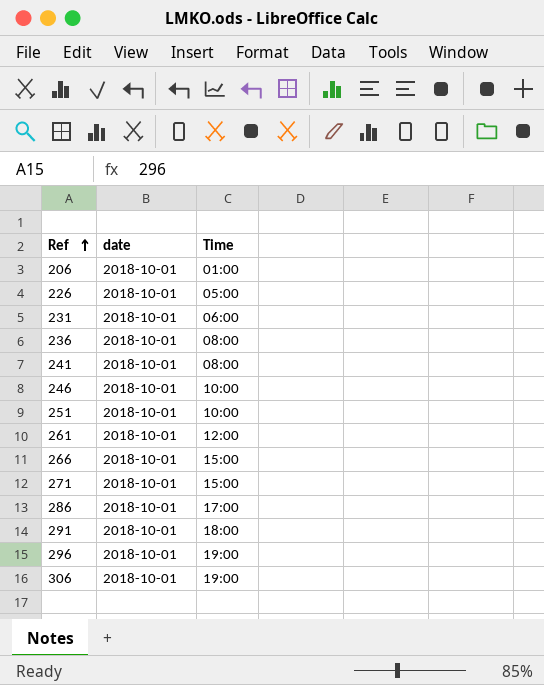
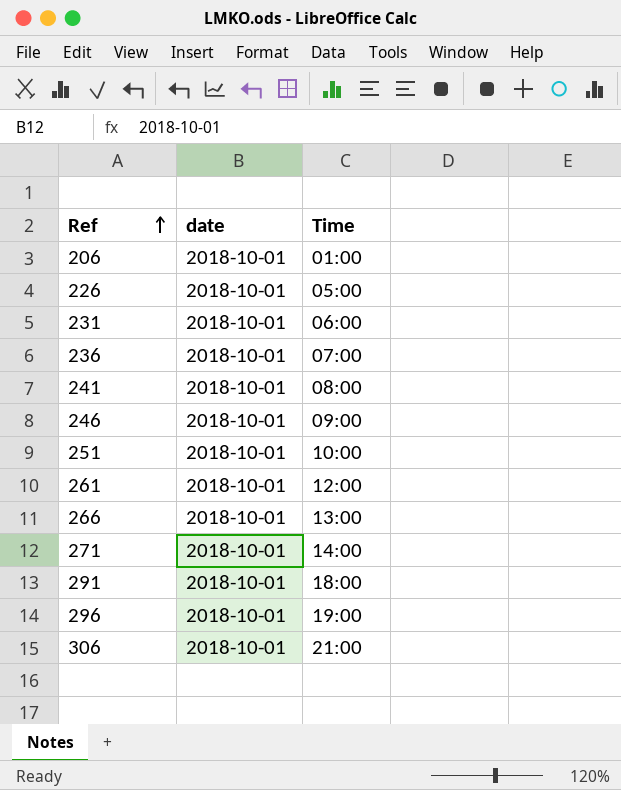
row 286: 2018-10-01 | 17:00 -> none
236 | Time: 08:00 -> 07:00
246 | Time: 10:00 -> 09:00
266 | Time: 15:00 -> 13:00
271 | Time: 15:00 -> 14:00
306 | Time: 19:00 -> 21:00

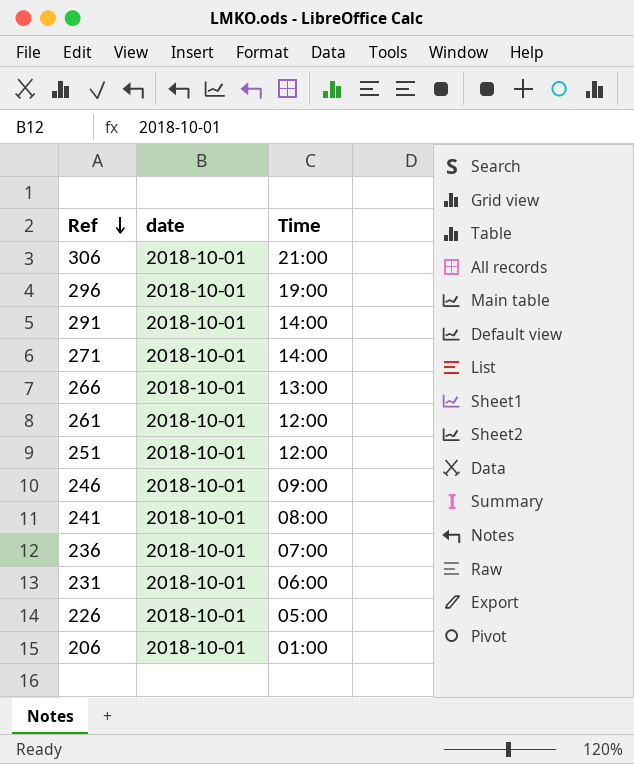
row order: Ref ascending -> Ref descending
291 | Time: 18:00 -> 14:00
251 | Time: 10:00 -> 12:00

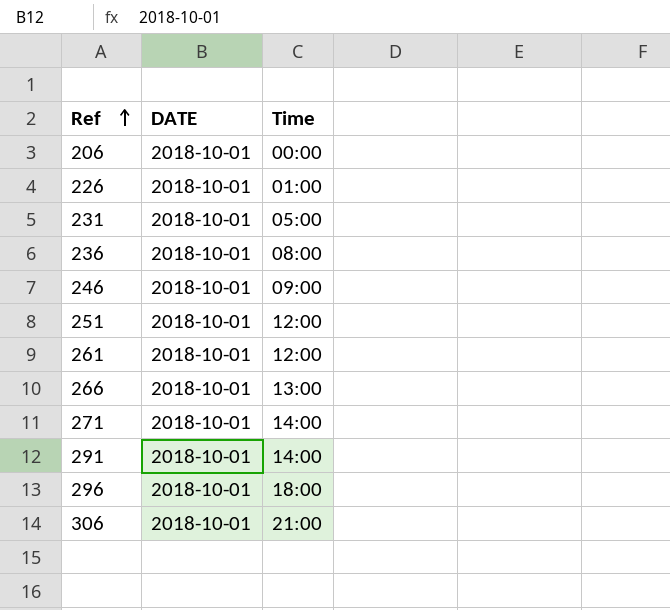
row order: Ref descending -> Ref ascending
column name: date -> DATE
row 241: 2018-10-01 | 08:00 -> none
206 | Time: 01:00 -> 00:00
226 | Time: 05:00 -> 01:00
231 | Time: 06:00 -> 05:00
236 | Time: 07:00 -> 08:00
296 | Time: 19:00 -> 18:00

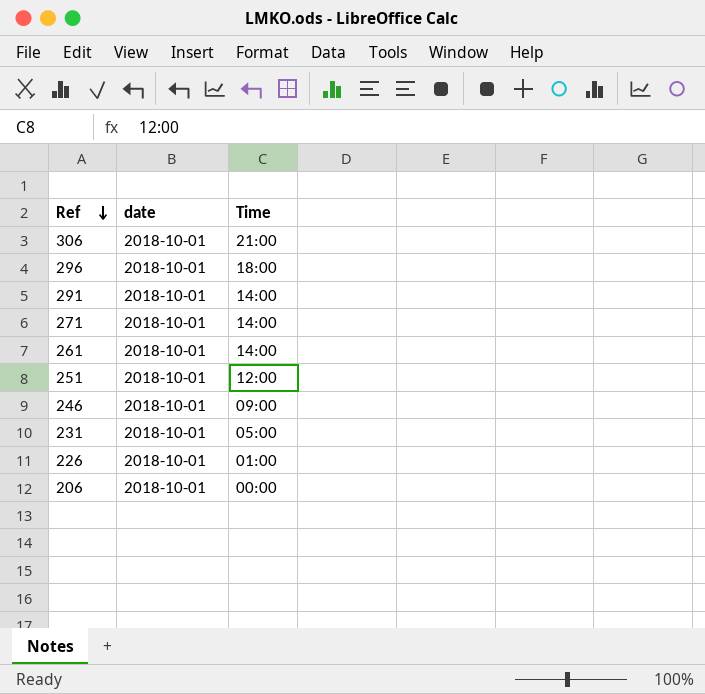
row order: Ref ascending -> Ref descending
column name: DATE -> date
row 236: 2018-10-01 | 08:00 -> none
row 266: 2018-10-01 | 13:00 -> none
261 | Time: 12:00 -> 14:00

